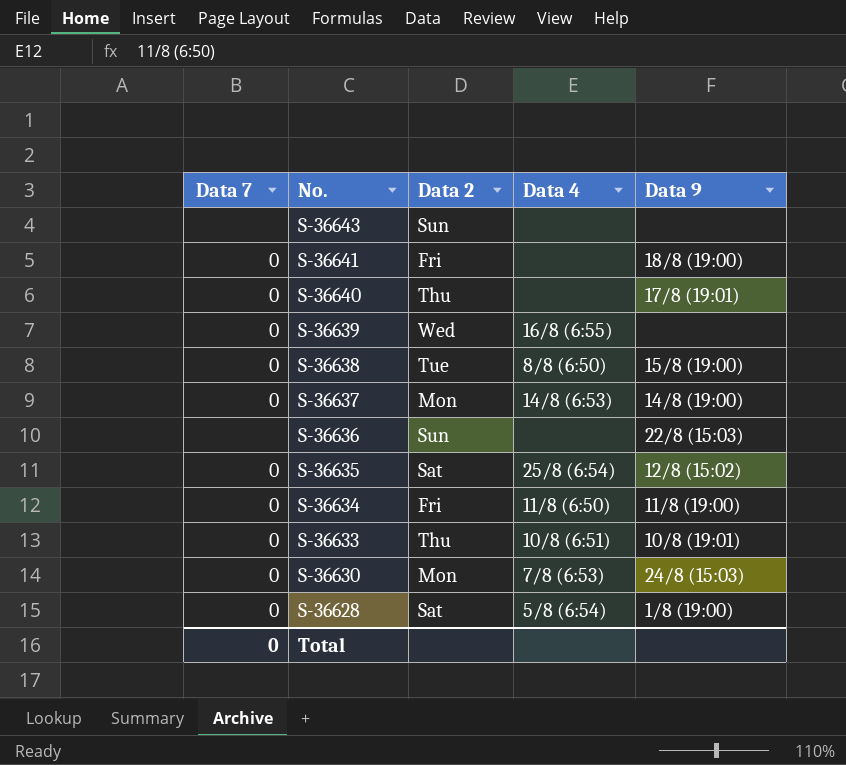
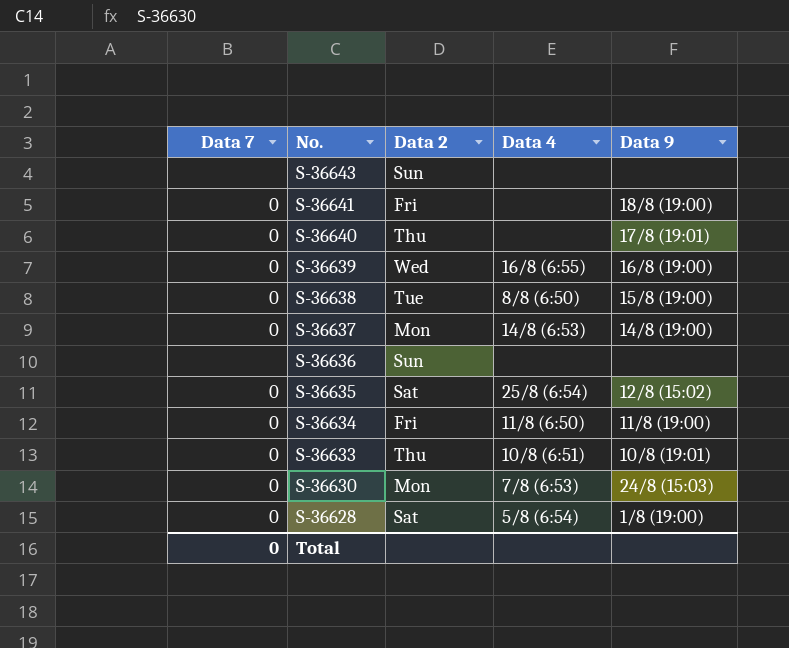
S-36639 | Data 9: none -> 16/8 (19:00)
S-36636 | Data 9: 22/8 (15:03) -> none

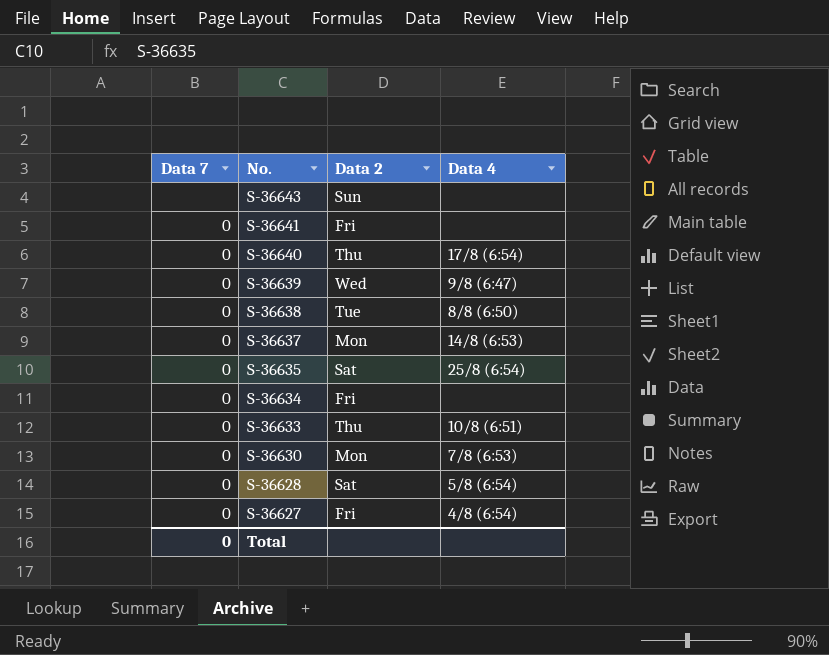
column Data 9 | position: 5 -> none
row S-36636: none | Sun | none | none -> none
S-36640 | Data 4: none -> 17/8 (6:54)
S-36639 | Data 4: 16/8 (6:55) -> 9/8 (6:47)
S-36634 | Data 4: 11/8 (6:50) -> none
row S-36627: none -> 0 | Fri | 4/8 (6:54)

